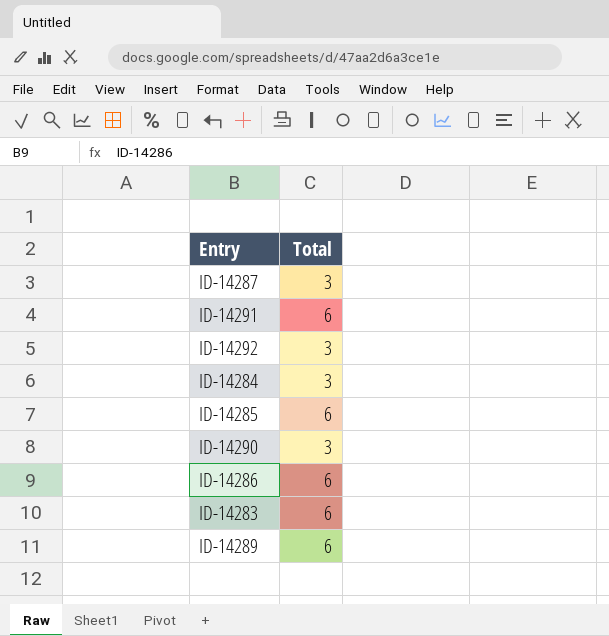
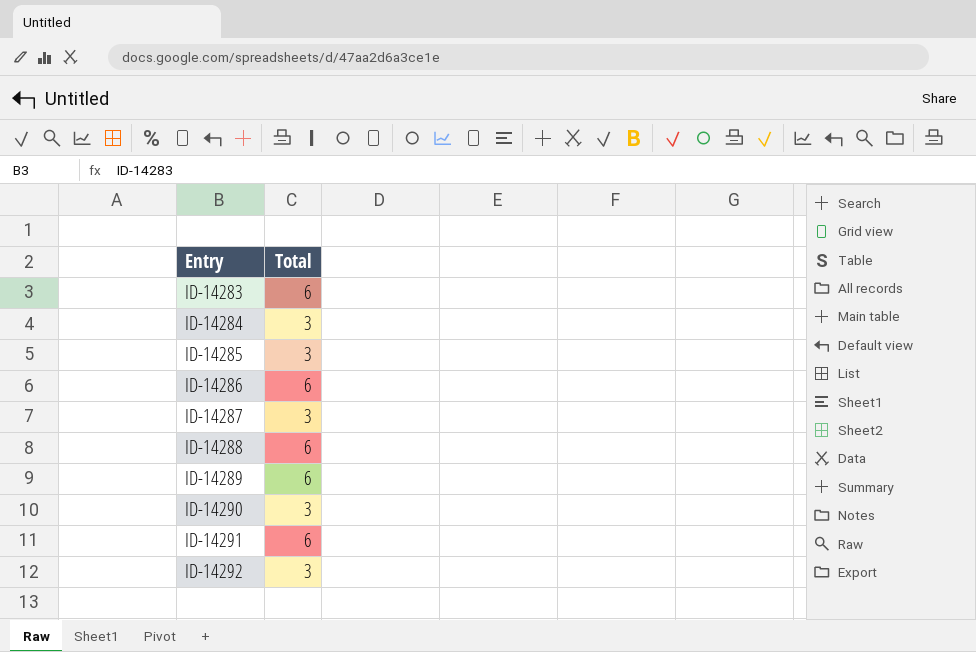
row order: none -> Entry ascending
ID-14285 | Total: 6 -> 3
row ID-14288: none -> 6

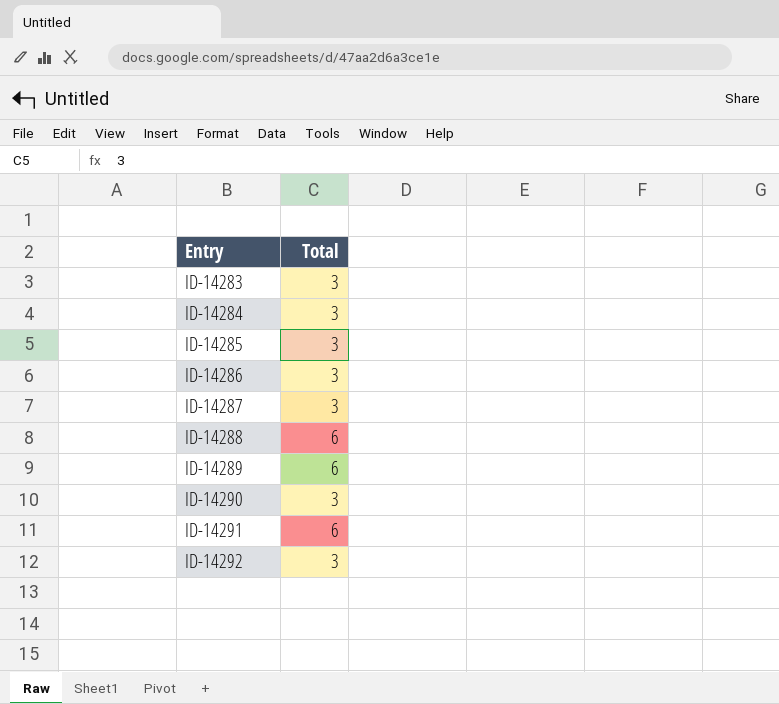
ID-14283 | Total: 6 -> 3
ID-14286 | Total: 6 -> 3

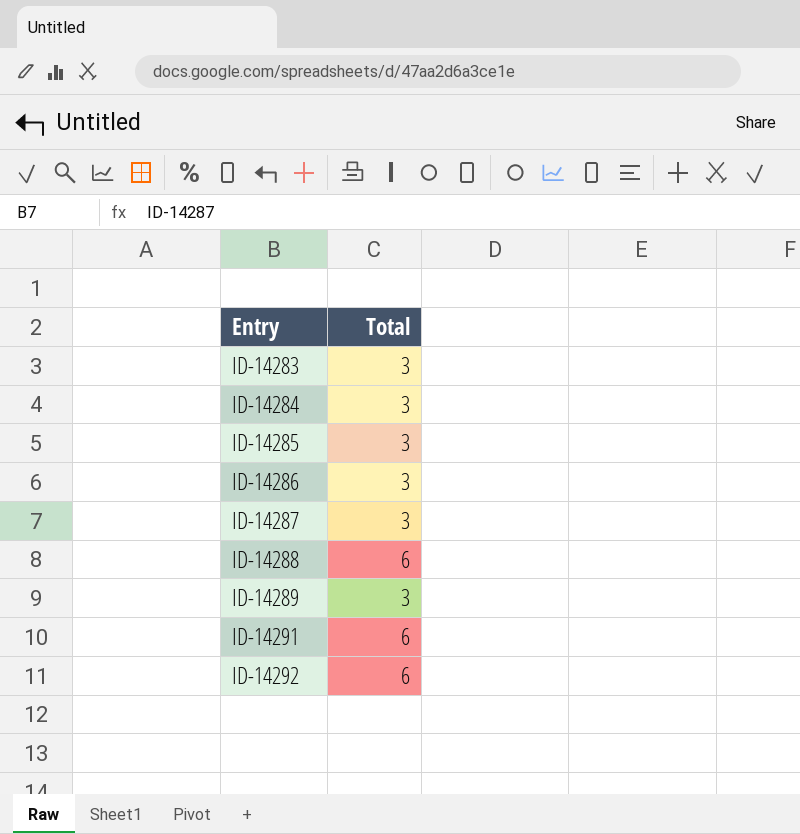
row ID-14290: 3 -> none
ID-14289 | Total: 6 -> 3
ID-14292 | Total: 3 -> 6

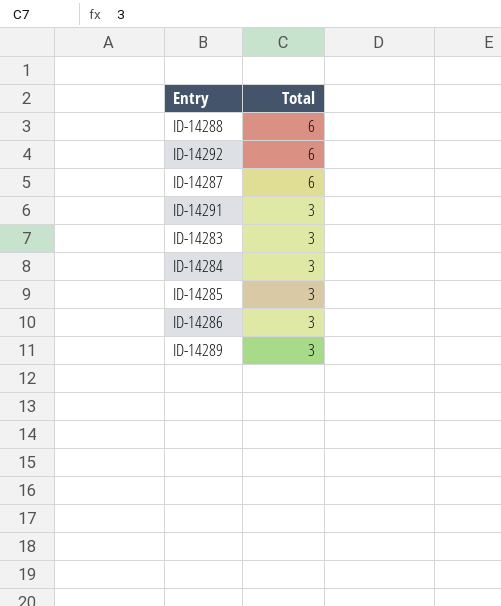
row order: Entry ascending -> Total descending
ID-14287 | Total: 3 -> 6
ID-14291 | Total: 6 -> 3

